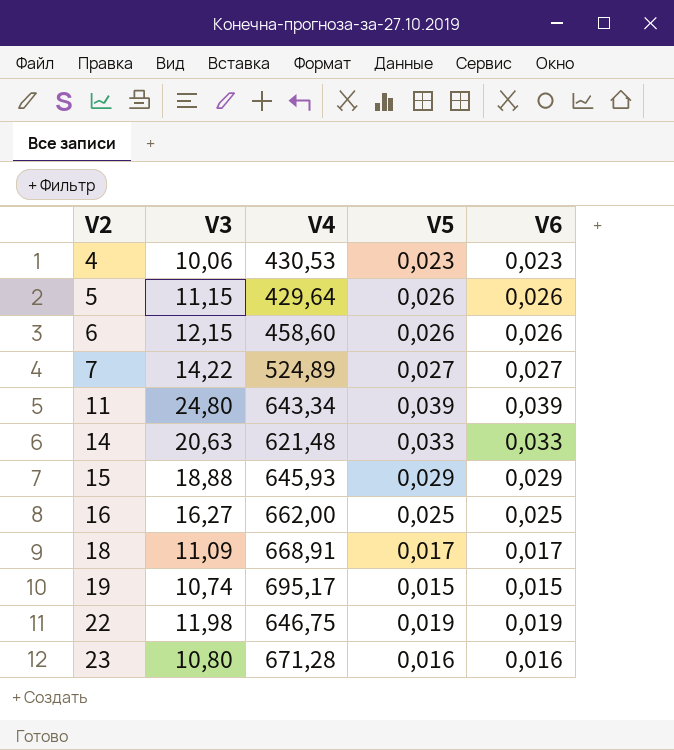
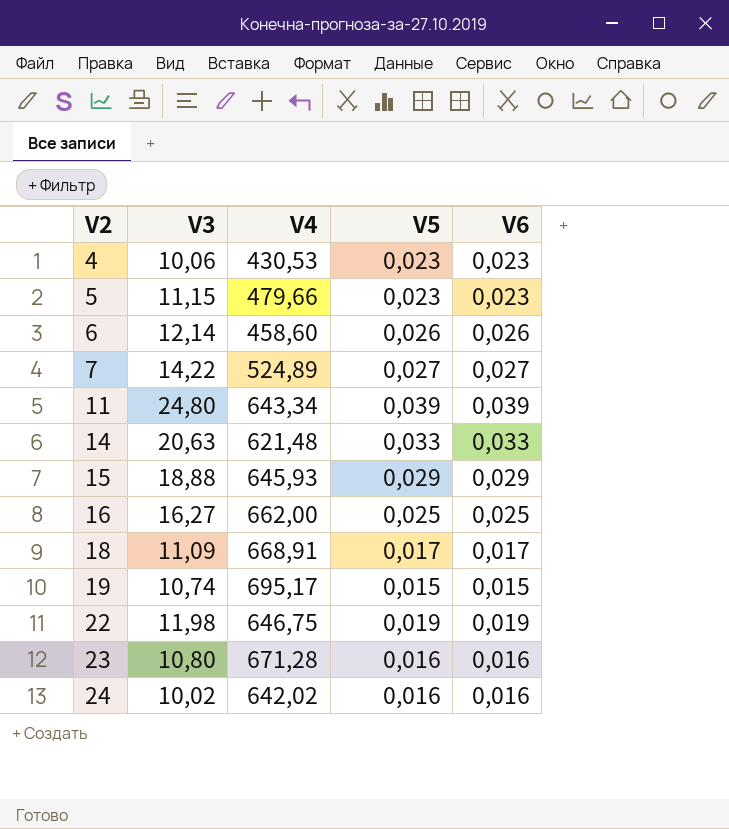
5 | V4: 429,64 -> 479,66
5 | V5: 0,026 -> 0,023
5 | V6: 0,026 -> 0,023
6 | V3: 12,15 -> 12,14
row 24: none -> 10,02 | 642,02 | 0,016 | 0,016

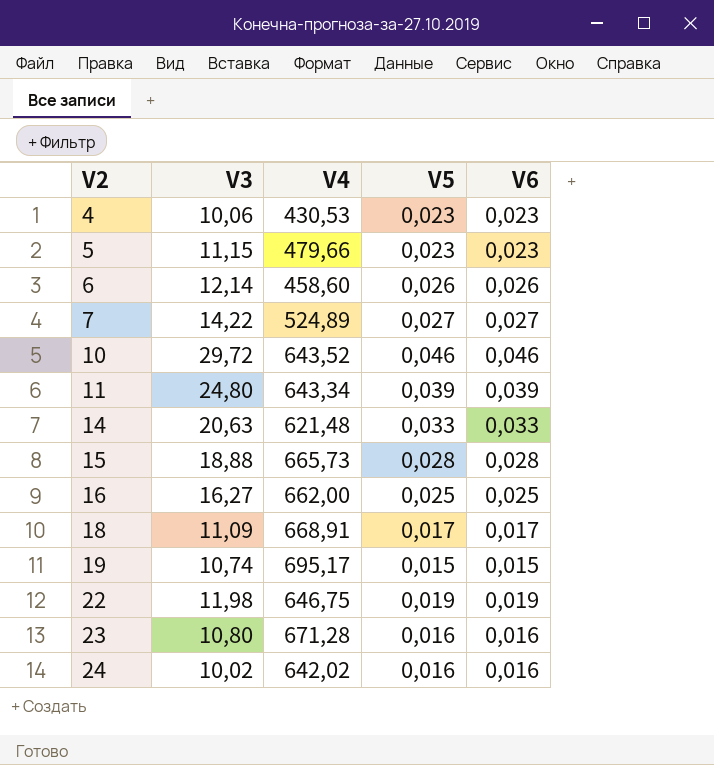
row 10: none -> 29,72 | 643,52 | 0,046 | 0,046
15 | V4: 645,93 -> 665,73
15 | V5: 0,029 -> 0,028
15 | V6: 0,029 -> 0,028

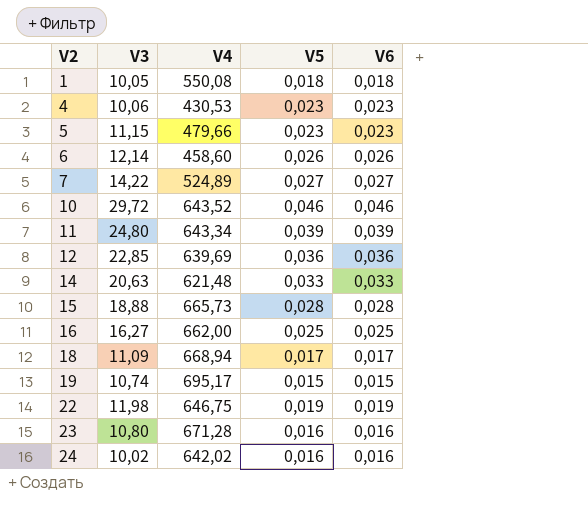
row 1: none -> 10,05 | 550,08 | 0,018 | 0,018
row 12: none -> 22,85 | 639,69 | 0,036 | 0,036
18 | V4: 668,91 -> 668,94

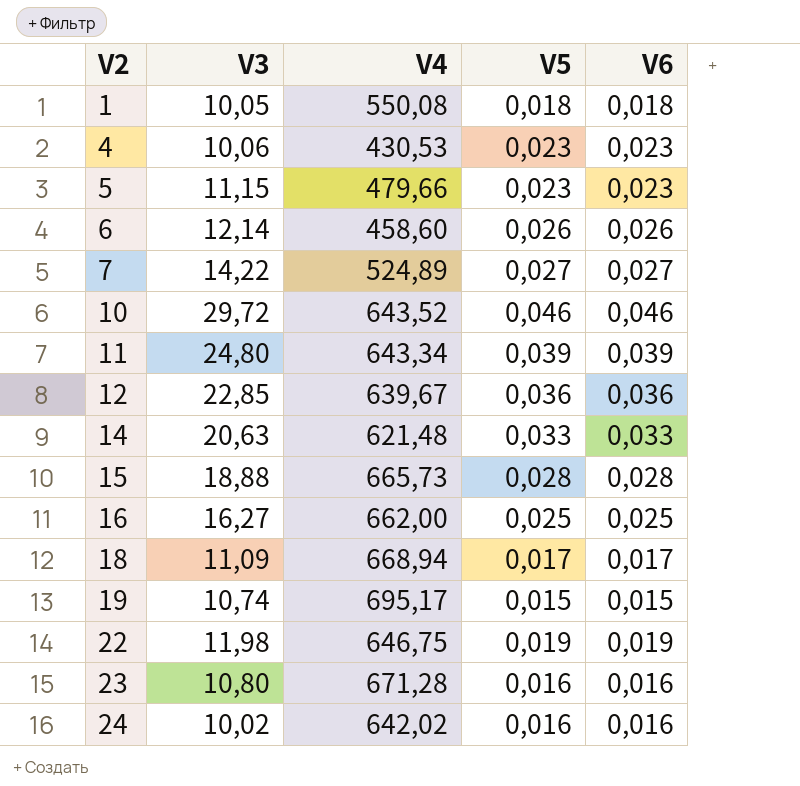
12 | V4: 639,69 -> 639,67

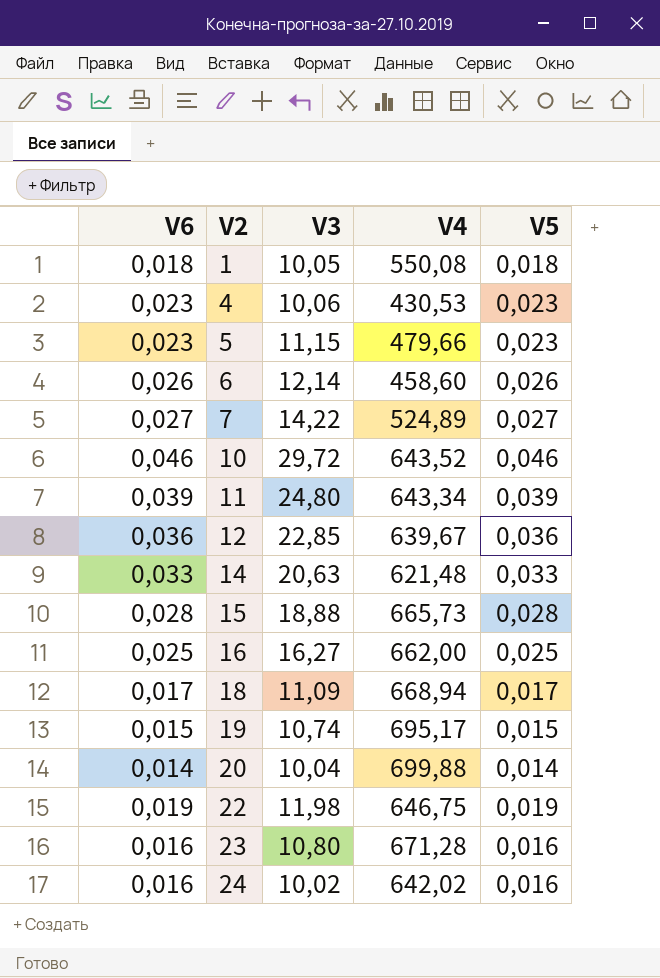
column V6 | position: 5 -> 1
row 20: none -> 0,014 | 10,04 | 699,88 | 0,014

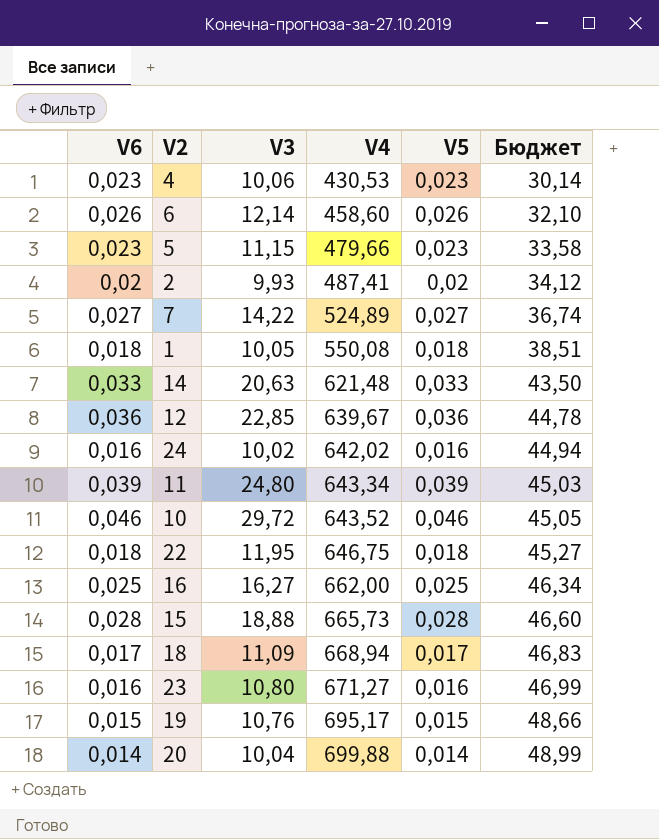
row order: V2 ascending -> V4 ascending
column Бюджет | formula: none -> [V4] * 0,07
row 2: none -> 0,02 | 9,93 | 487,41 | 0,02 | 34,12
22 | V6: 0,019 -> 0,018
22 | V3: 11,98 -> 11,95
22 | V5: 0,019 -> 0,018
23 | V4: 671,28 -> 671,27
19 | V3: 10,74 -> 10,76

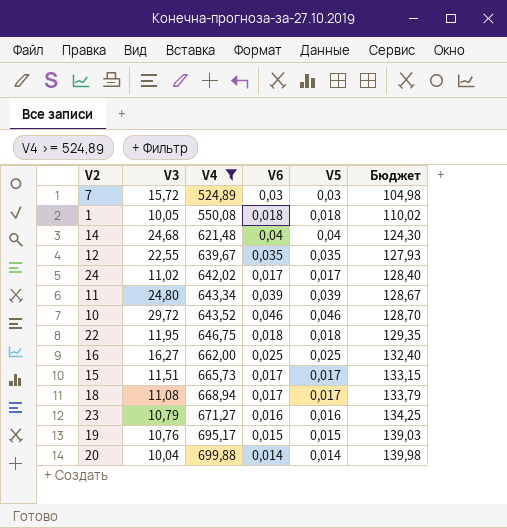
filter: none -> V4 >= 524,89
column V6 | position: 1 -> 4
column Бюджет | formula: [V4] * 0,07 -> [V4] * 0,2
7 | V3: 14,22 -> 15,72
7 | V6: 0,027 -> 0,03
7 | V5: 0,027 -> 0,03
14 | V3: 20,63 -> 24,68
14 | V6: 0,033 -> 0,04
14 | V5: 0,033 -> 0,04
12 | V3: 22,85 -> 22,55
12 | V6: 0,036 -> 0,035
12 | V5: 0,036 -> 0,035
24 | V3: 10,02 -> 11,02
24 | V6: 0,016 -> 0,017
24 | V5: 0,016 -> 0,017
15 | V3: 18,88 -> 11,51
15 | V6: 0,028 -> 0,017
15 | V5: 0,028 -> 0,017
18 | V3: 11,09 -> 11,08
23 | V3: 10,80 -> 10,79

